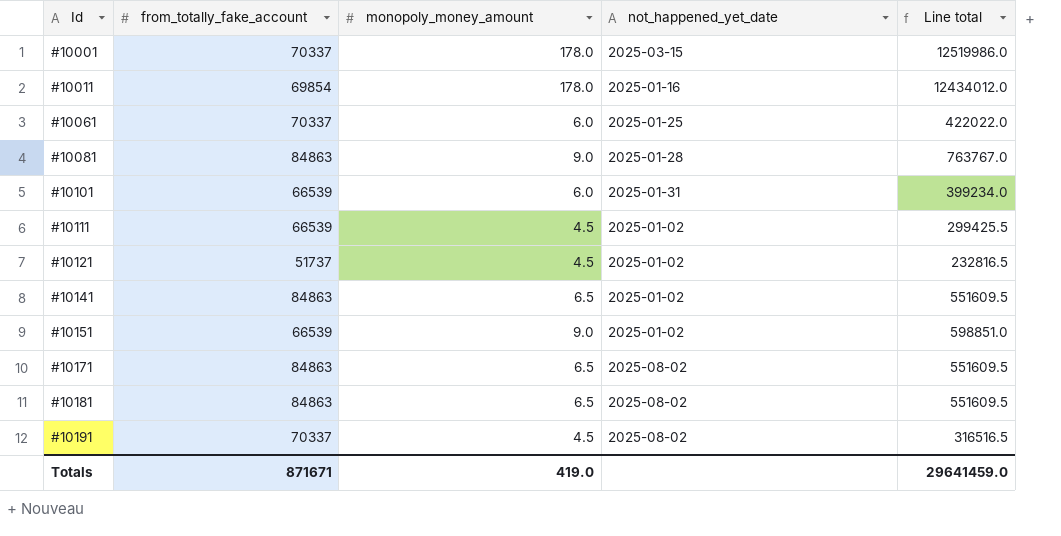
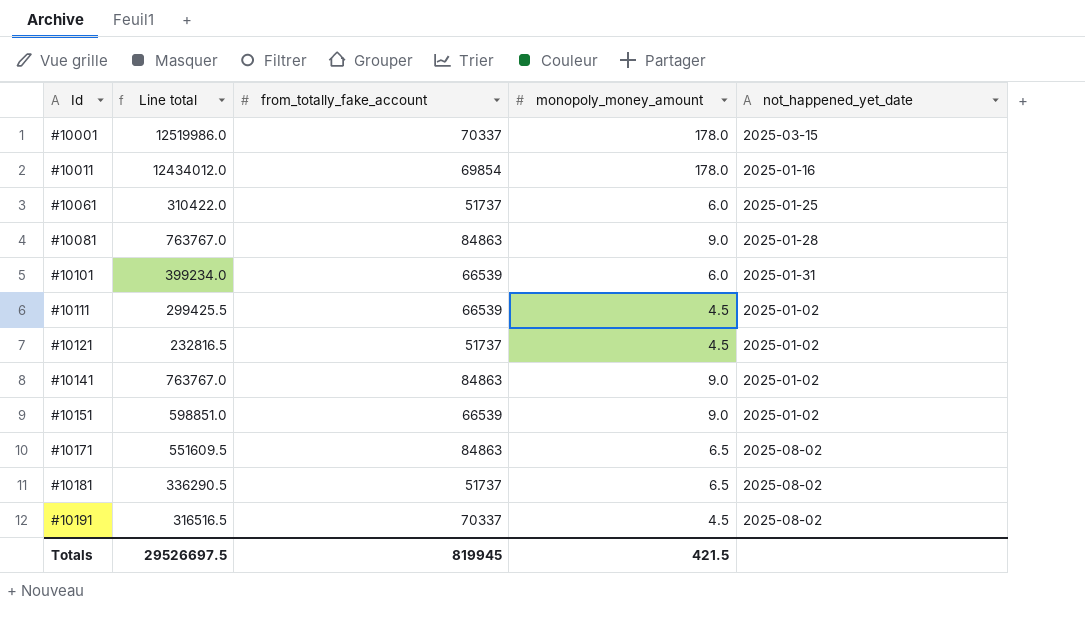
column Line total | position: 5 -> 2
#10061 | Line total: 422022.0 -> 310422.0
#10061 | from_totally_fake_account: 70337 -> 51737
#10141 | Line total: 551609.5 -> 763767.0
#10141 | monopoly_money_amount: 6.5 -> 9.0
#10181 | Line total: 551609.5 -> 336290.5
#10181 | from_totally_fake_account: 84863 -> 51737
Totals | Line total: 29641459.0 -> 29526697.5
Totals | from_totally_fake_account: 871671 -> 819945
Totals | monopoly_money_amount: 419.0 -> 421.5

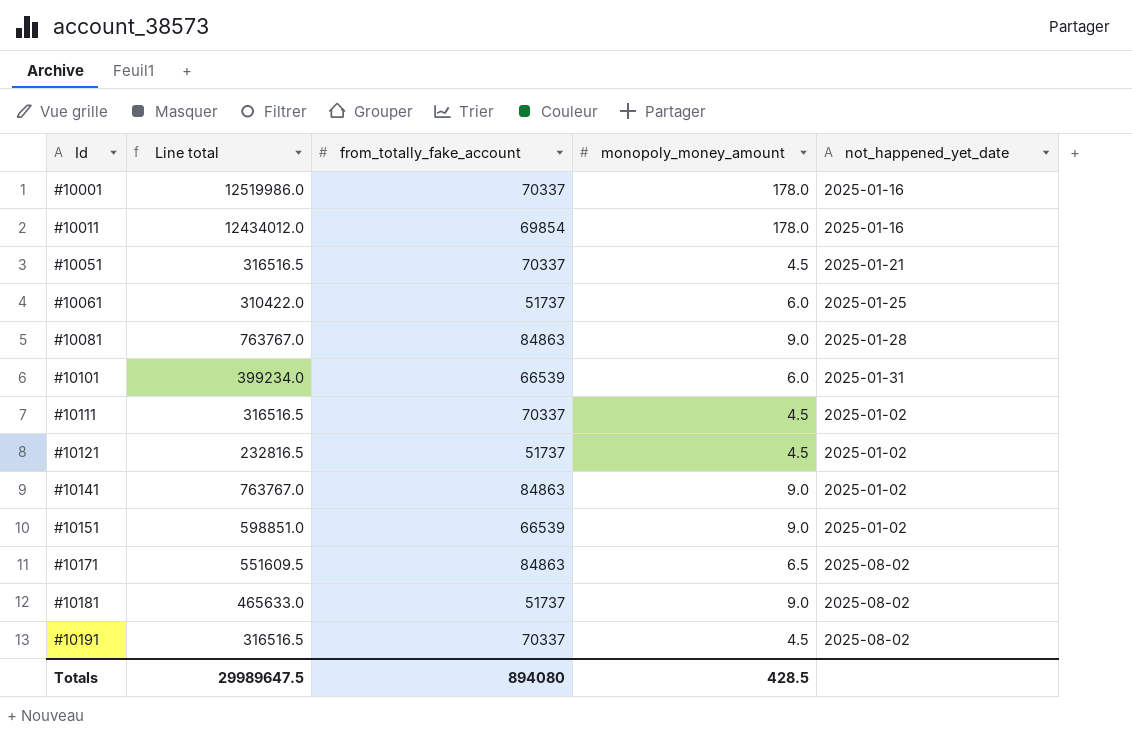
#10001 | not_happened_yet_date: 2025-03-15 -> 2025-01-16
row #10051: none -> 316516.5 | 70337 | 4.5 | 2025-01-21
#10111 | Line total: 299425.5 -> 316516.5
#10111 | from_totally_fake_account: 66539 -> 70337
#10181 | Line total: 336290.5 -> 465633.0
#10181 | monopoly_money_amount: 6.5 -> 9.0
Totals | Line total: 29526697.5 -> 29989647.5
Totals | from_totally_fake_account: 819945 -> 894080
Totals | monopoly_money_amount: 421.5 -> 428.5

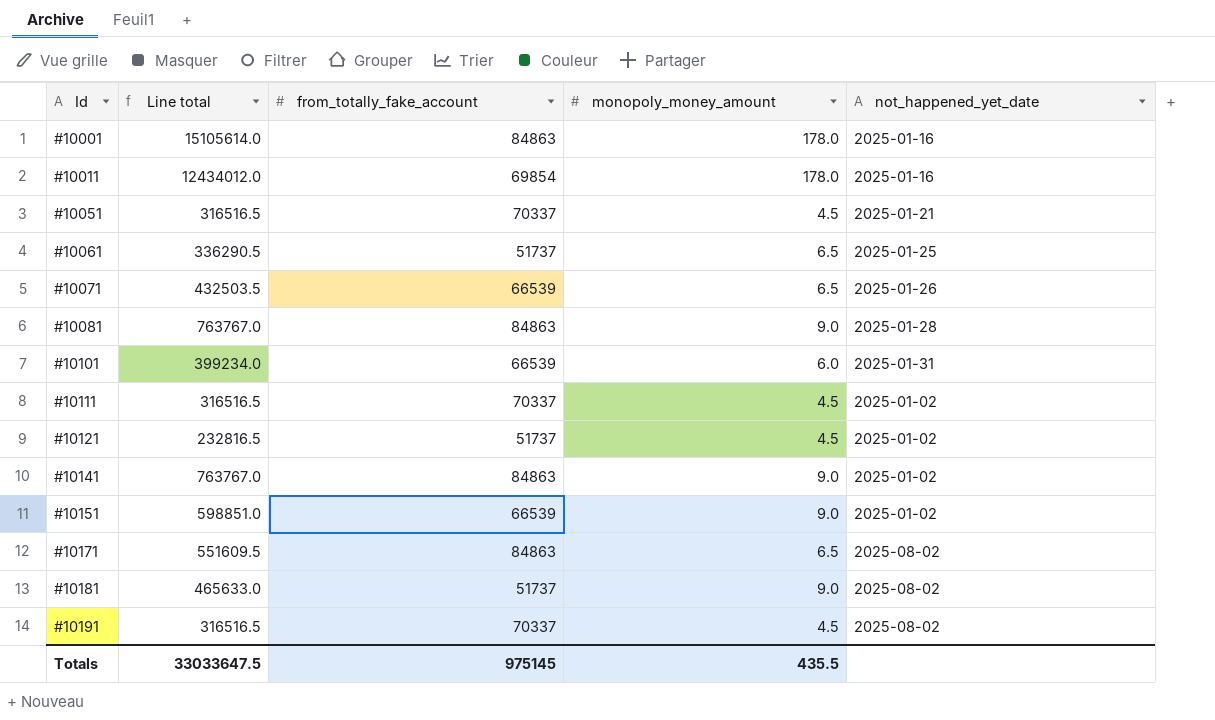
#10001 | Line total: 12519986.0 -> 15105614.0
#10001 | from_totally_fake_account: 70337 -> 84863
#10061 | Line total: 310422.0 -> 336290.5
#10061 | monopoly_money_amount: 6.0 -> 6.5
row #10071: none -> 432503.5 | 66539 | 6.5 | 2025-01-26
Totals | Line total: 29989647.5 -> 33033647.5
Totals | from_totally_fake_account: 894080 -> 975145
Totals | monopoly_money_amount: 428.5 -> 435.5

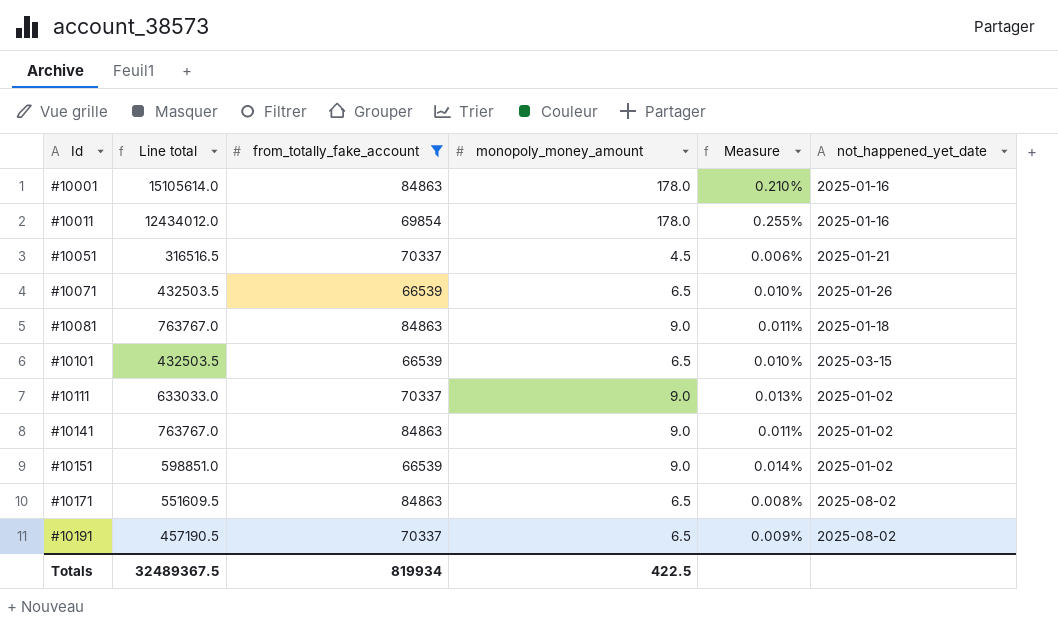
filter: none -> from_totally_fake_account != 51737
column Measure | formula: none -> [monopoly_money_amount] / [from_totally_fake_account]
#10081 | not_happened_yet_date: 2025-01-28 -> 2025-01-18
#10101 | Line total: 399234.0 -> 432503.5
#10101 | monopoly_money_amount: 6.0 -> 6.5
#10101 | not_happened_yet_date: 2025-01-31 -> 2025-03-15
#10111 | Line total: 316516.5 -> 633033.0
#10111 | monopoly_money_amount: 4.5 -> 9.0
#10191 | Line total: 316516.5 -> 457190.5
#10191 | monopoly_money_amount: 4.5 -> 6.5
Totals | Line total: 33033647.5 -> 32489367.5
Totals | from_totally_fake_account: 975145 -> 819934
Totals | monopoly_money_amount: 435.5 -> 422.5

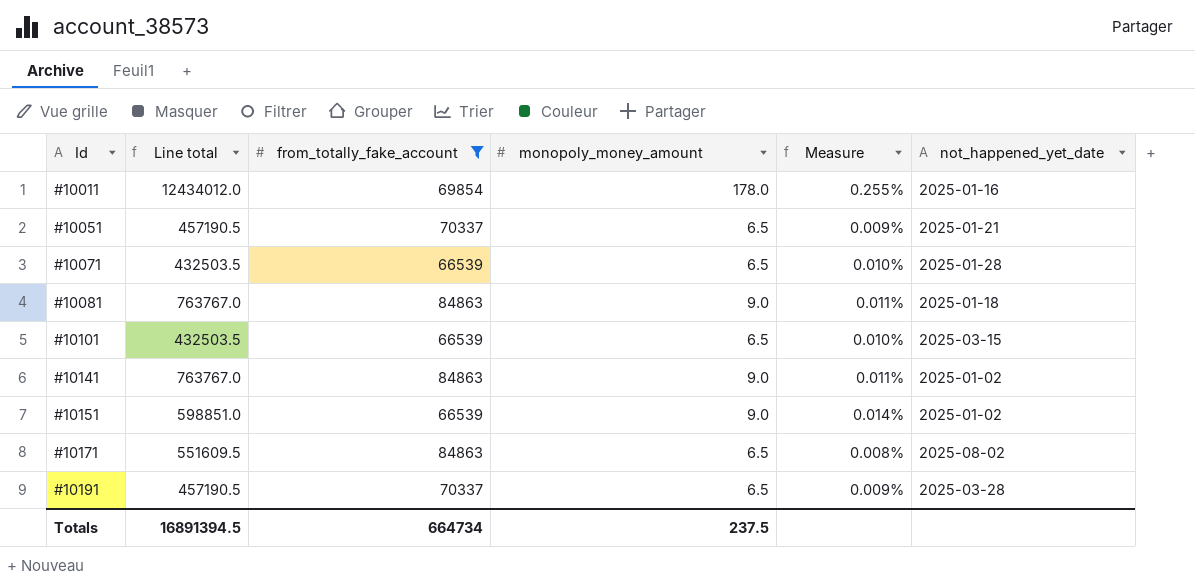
row #10001: 15105614.0 | 84863 | 178.0 | 0.210% | 2025-01-16 -> none
row #10111: 633033.0 | 70337 | 9.0 | 0.013% | 2025-01-02 -> none
#10051 | Line total: 316516.5 -> 457190.5
#10051 | monopoly_money_amount: 4.5 -> 6.5
#10051 | Measure: 0.006% -> 0.009%
#10071 | not_happened_yet_date: 2025-01-26 -> 2025-01-28
#10191 | not_happened_yet_date: 2025-08-02 -> 2025-03-28
Totals | Line total: 32489367.5 -> 16891394.5
Totals | from_totally_fake_account: 819934 -> 664734
Totals | monopoly_money_amount: 422.5 -> 237.5

